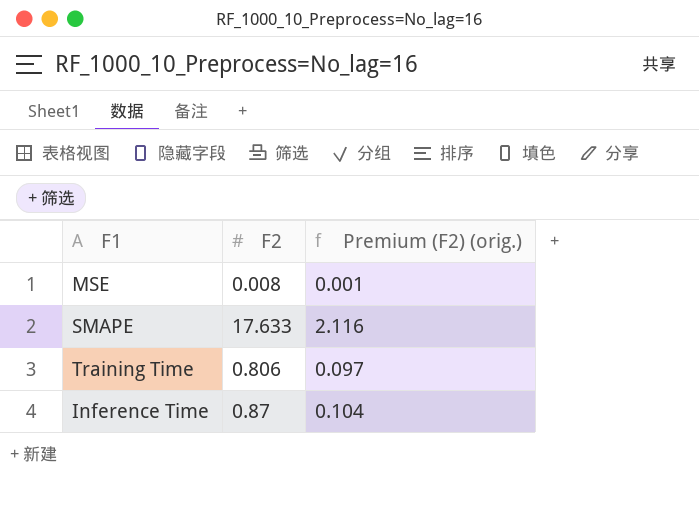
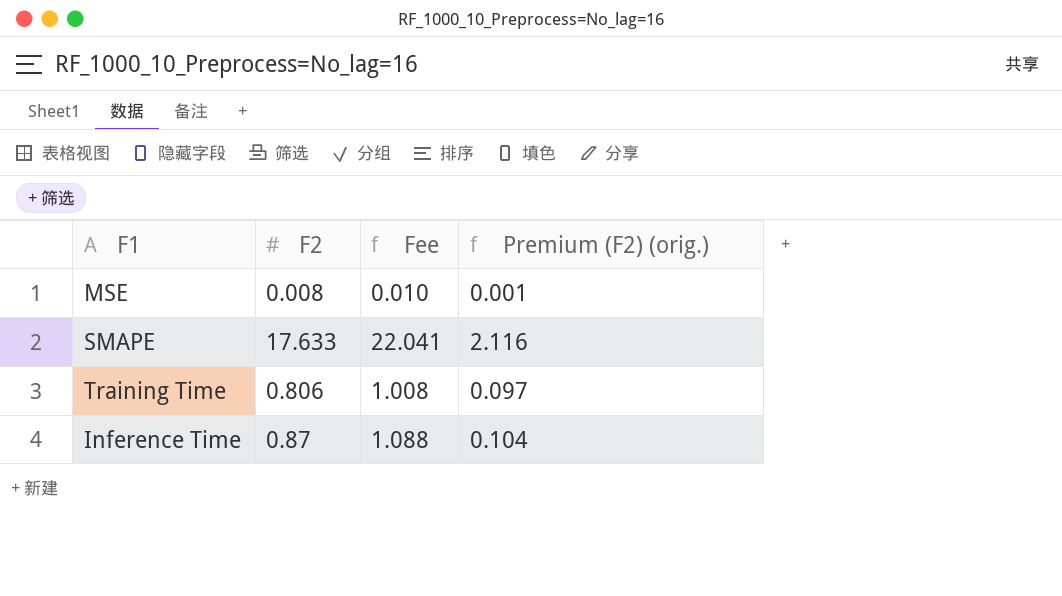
column Fee | formula: none -> [F2] * 1.25

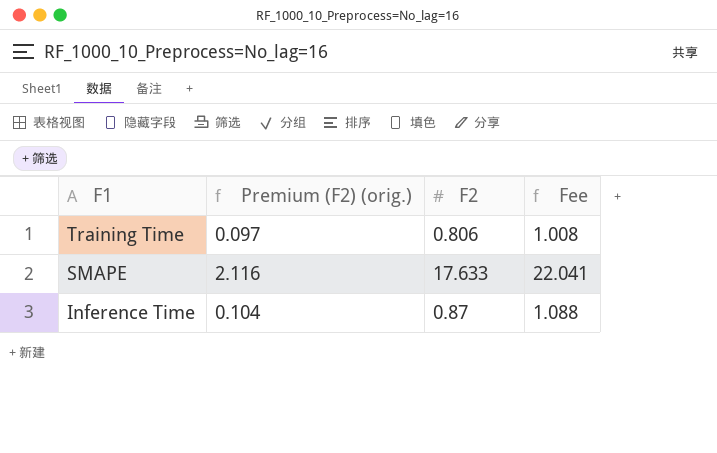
row order: none -> F1 descending
column Premium (F2) (orig.) | position: 4 -> 2
row MSE: 0.008 | 0.010 | 0.001 -> none

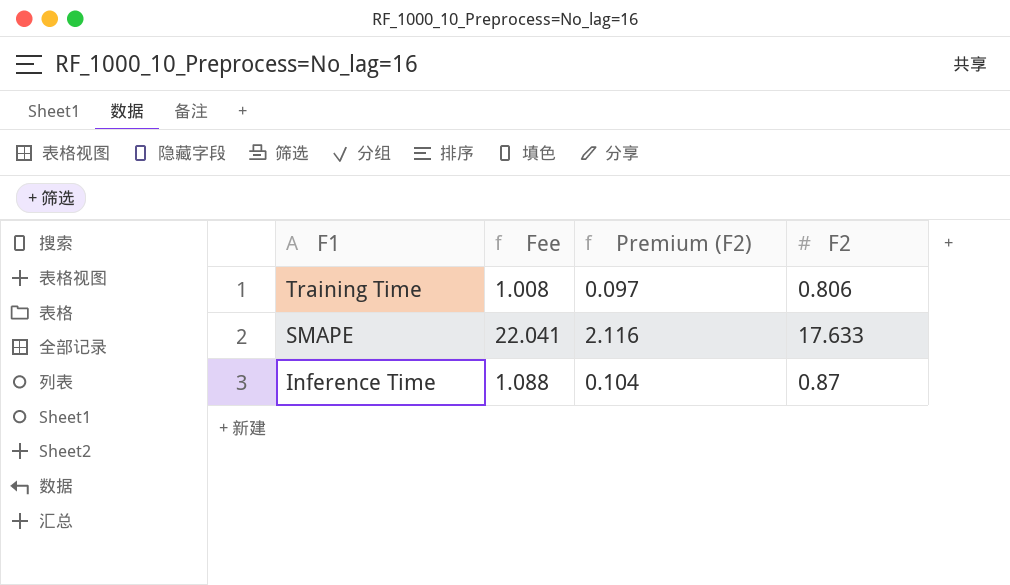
column Fee | position: 4 -> 2
column name: Premium (F2) (orig.) -> Premium (F2)

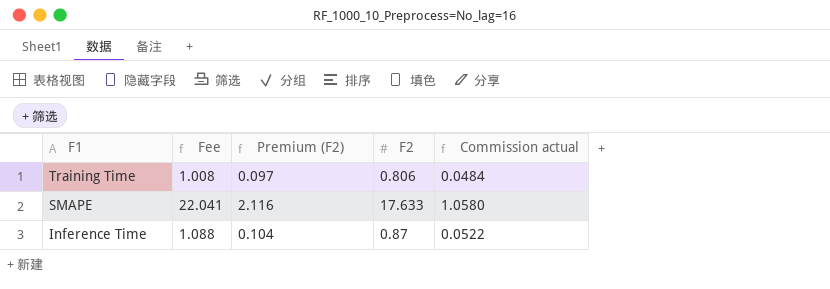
column Commission actual | formula: none -> [F2] * 0.06

